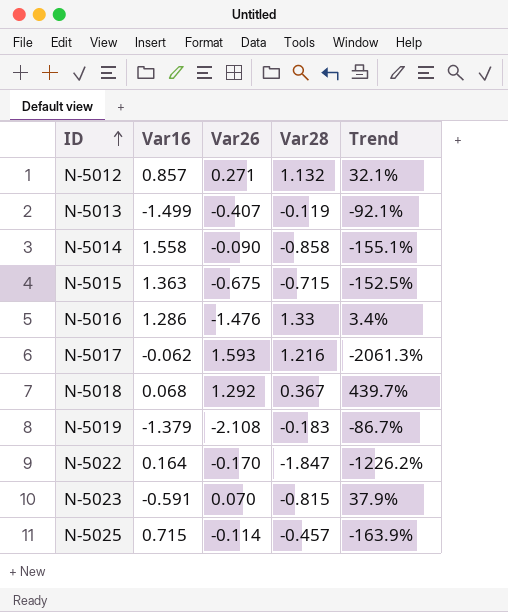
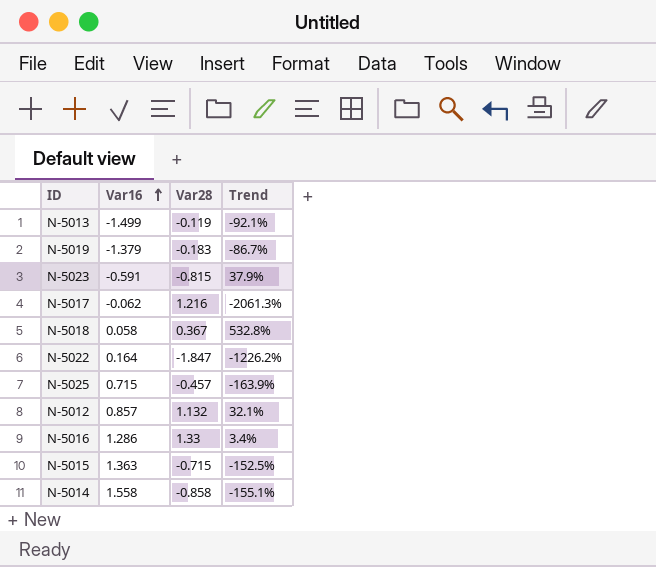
row order: ID ascending -> Var16 ascending
column Var26 | position: 3 -> none
N-5018 | Var16: 0.068 -> 0.058
N-5018 | Trend: 439.7% -> 532.8%

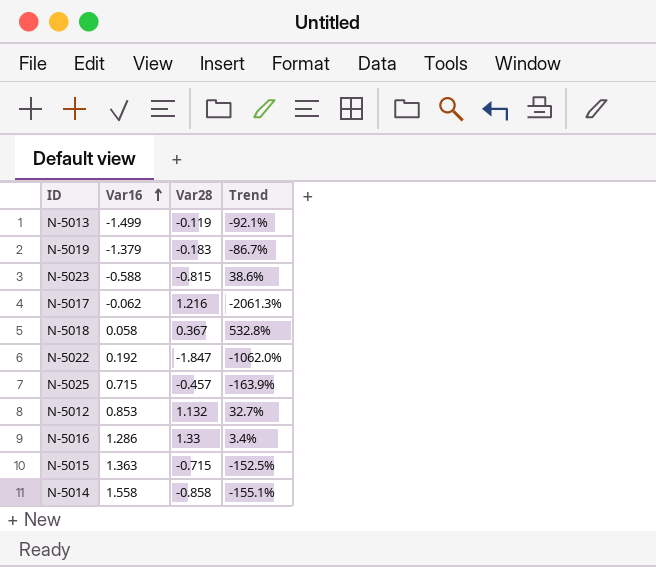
N-5023 | Var16: -0.591 -> -0.588
N-5023 | Trend: 37.9% -> 38.6%
N-5022 | Var16: 0.164 -> 0.192
N-5022 | Trend: -1226.2% -> -1062.0%
N-5012 | Var16: 0.857 -> 0.853
N-5012 | Trend: 32.1% -> 32.7%

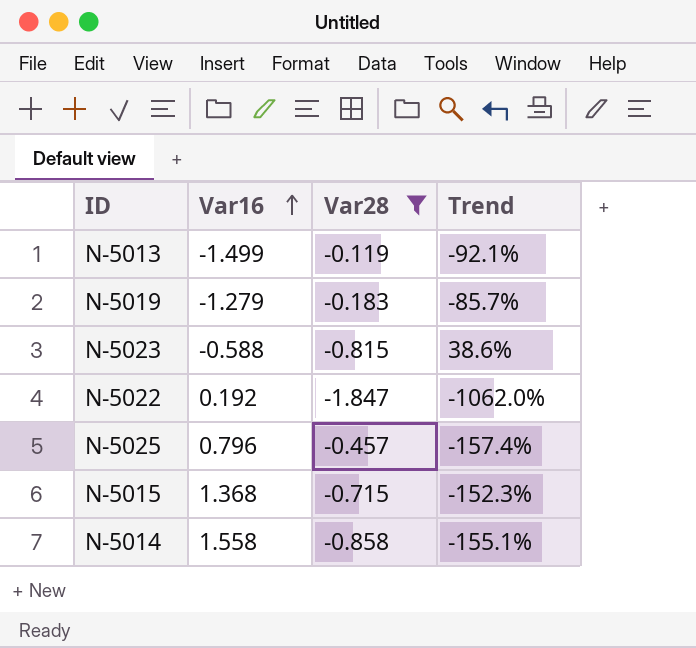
filter: none -> Var28 <= -0.119
N-5019 | Var16: -1.379 -> -1.279
N-5019 | Trend: -86.7% -> -85.7%
N-5025 | Var16: 0.715 -> 0.796
N-5025 | Trend: -163.9% -> -157.4%
N-5015 | Var16: 1.363 -> 1.368
N-5015 | Trend: -152.5% -> -152.3%

